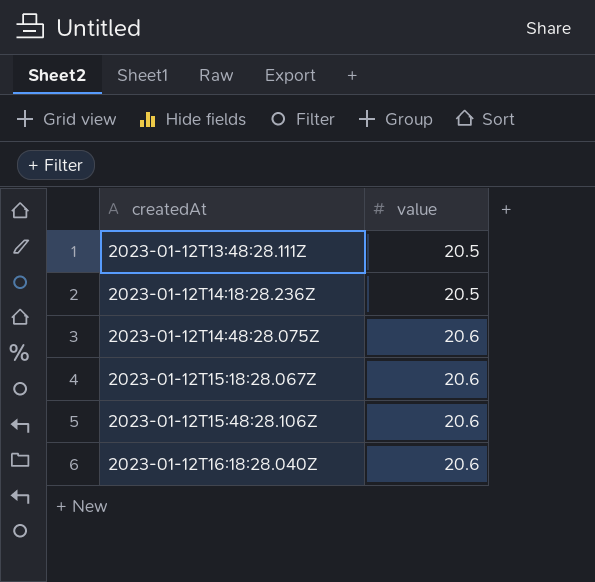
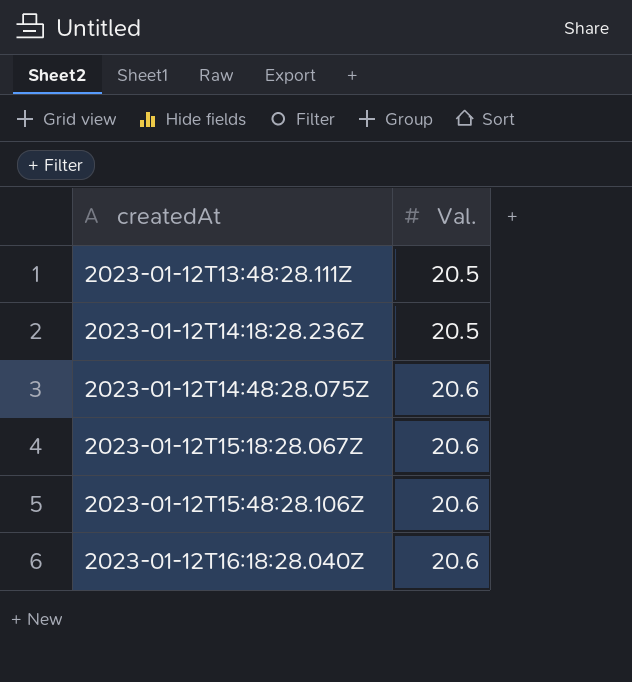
column name: value -> Val.

